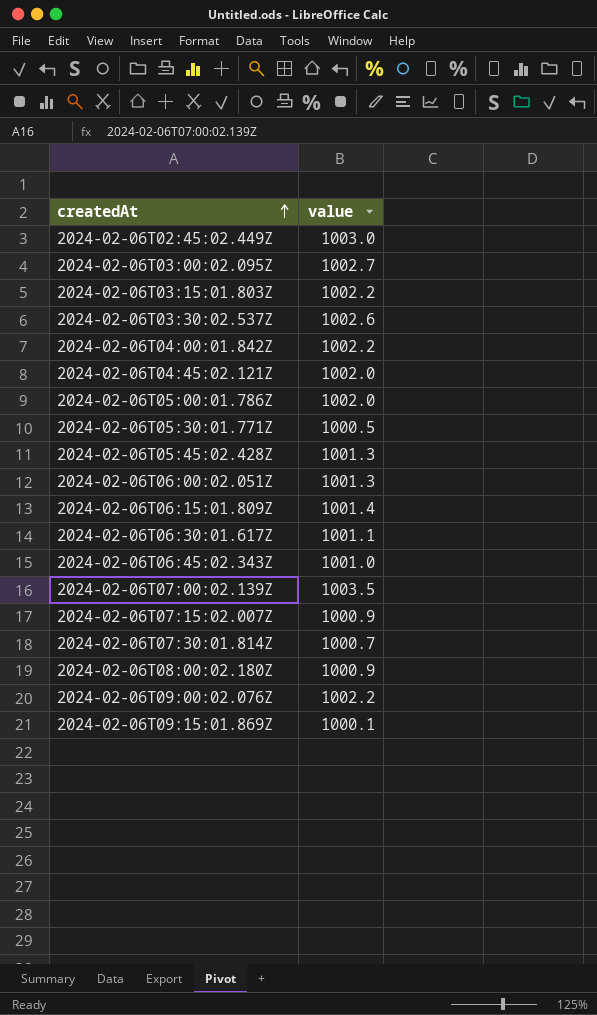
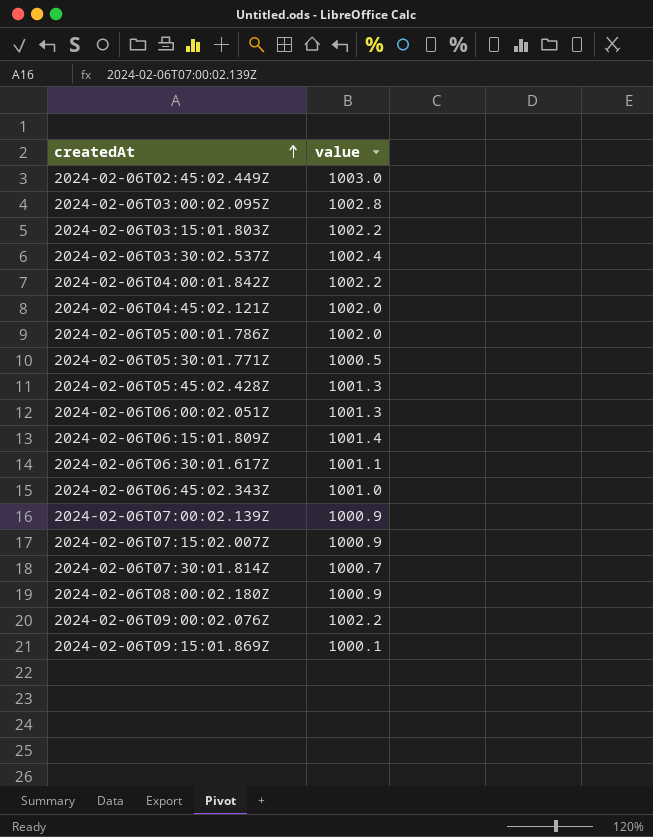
2024-02-06T03:00:02.095Z | value: 1002.7 -> 1002.8
2024-02-06T03:30:02.537Z | value: 1002.6 -> 1002.4
2024-02-06T07:00:02.139Z | value: 1003.5 -> 1000.9

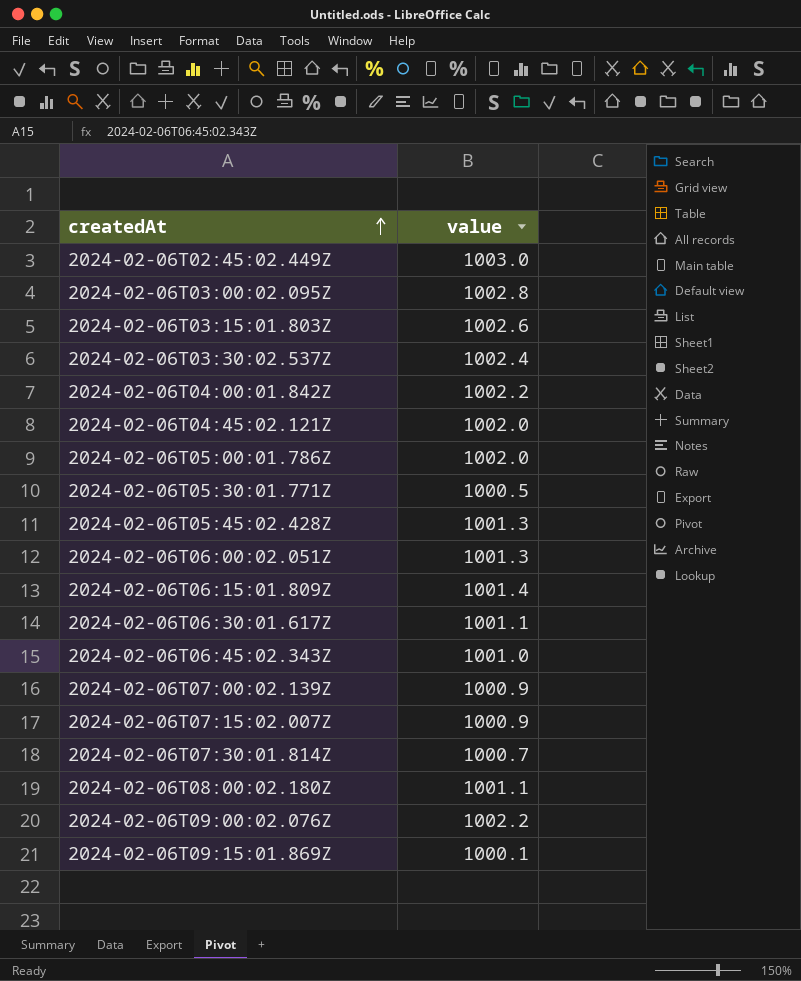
2024-02-06T03:15:01.803Z | value: 1002.2 -> 1002.6
2024-02-06T08:00:02.180Z | value: 1000.9 -> 1001.1

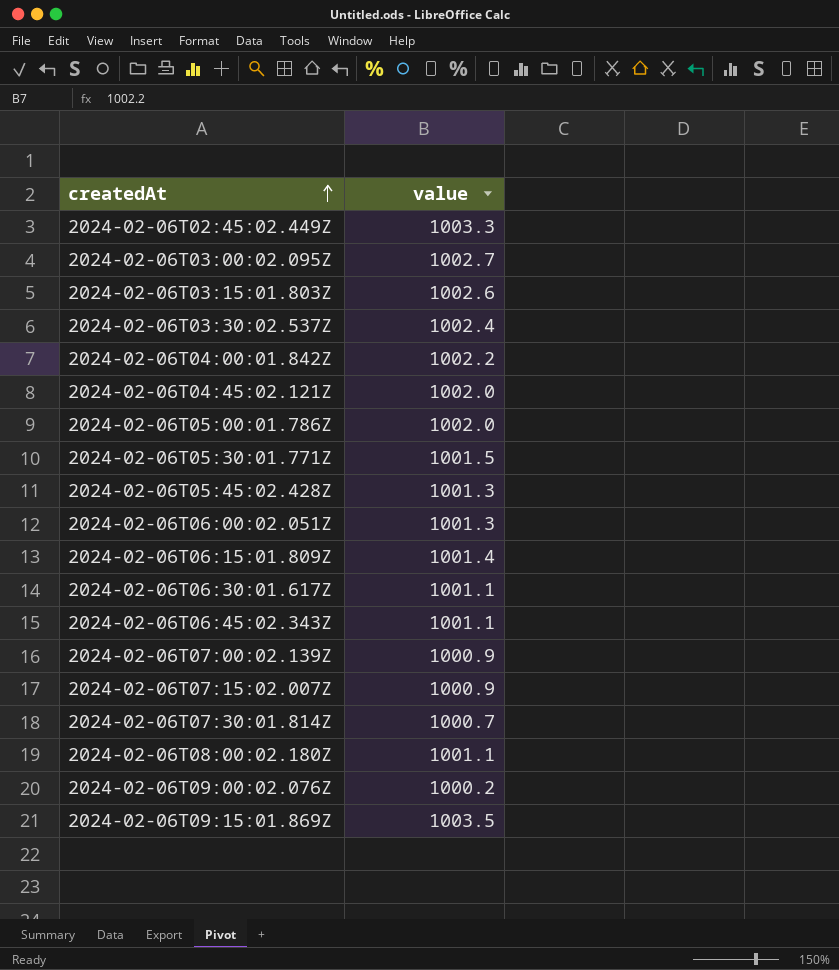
2024-02-06T02:45:02.449Z | value: 1003.0 -> 1003.3
2024-02-06T03:00:02.095Z | value: 1002.8 -> 1002.7
2024-02-06T05:30:01.771Z | value: 1000.5 -> 1001.5
2024-02-06T06:45:02.343Z | value: 1001.0 -> 1001.1
2024-02-06T09:00:02.076Z | value: 1002.2 -> 1000.2
2024-02-06T09:15:01.869Z | value: 1000.1 -> 1003.5

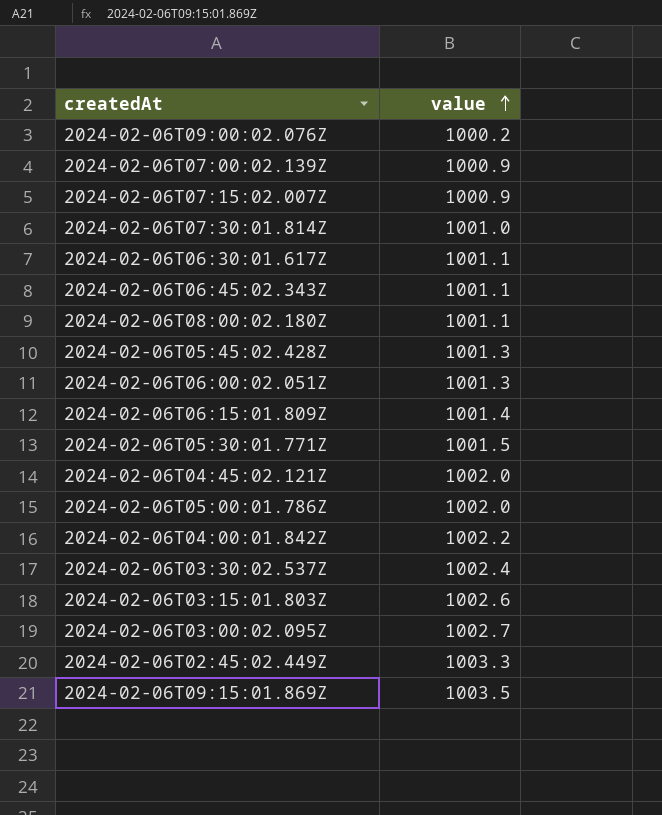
row order: createdAt ascending -> value ascending
2024-02-06T07:30:01.814Z | value: 1000.7 -> 1001.0

